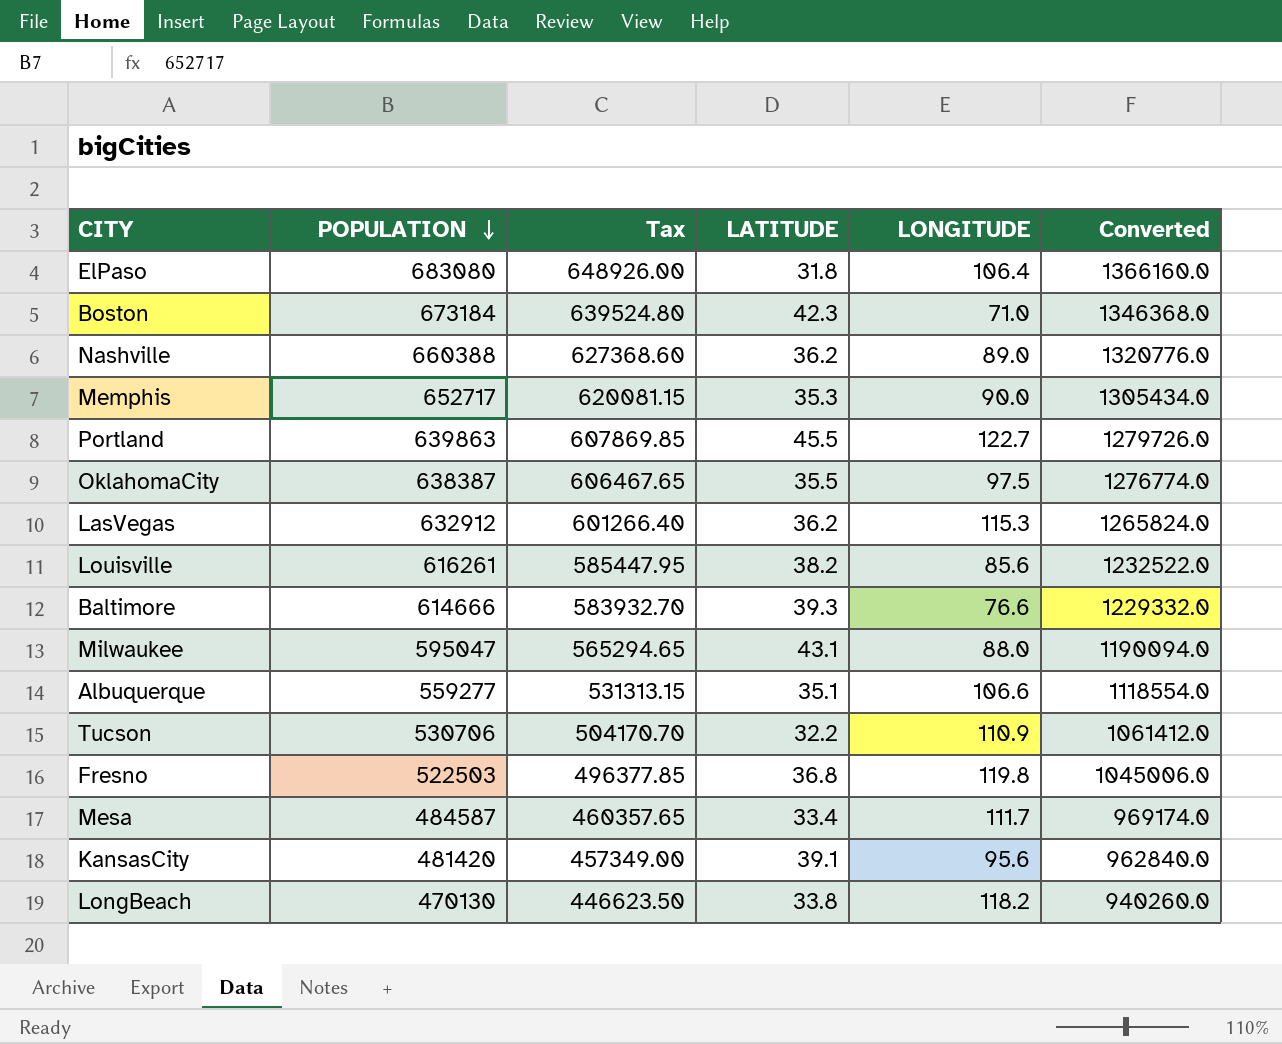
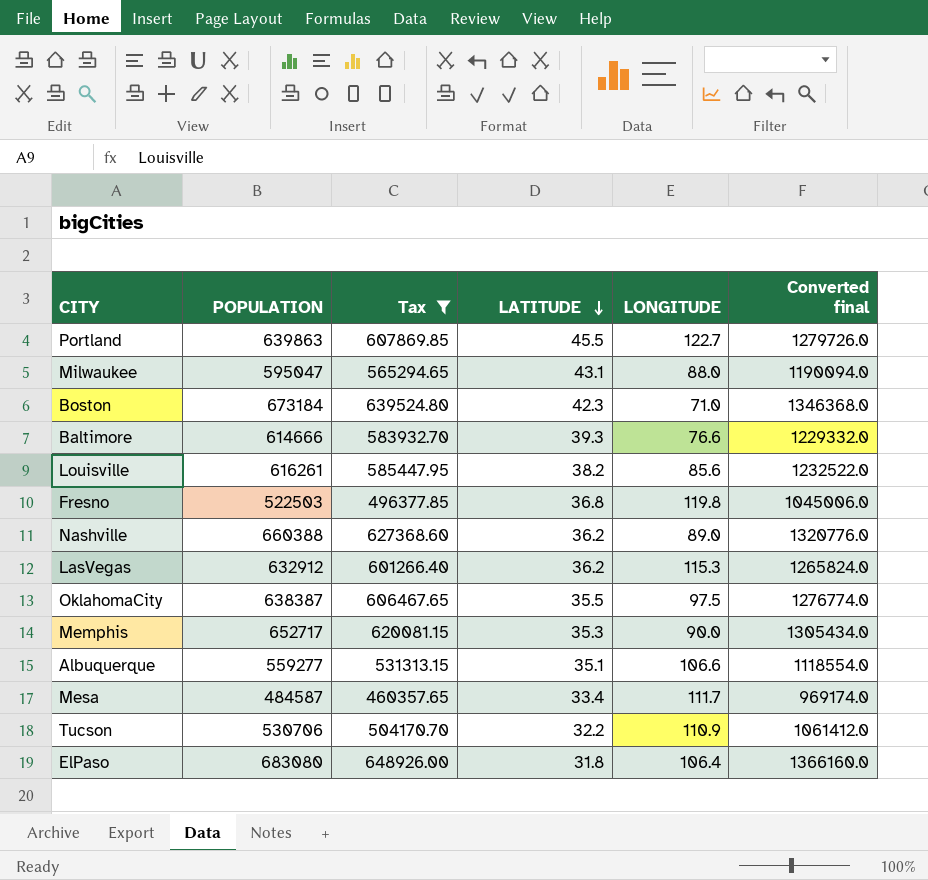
filter: none -> Tax >= 460357.65
row order: POPULATION descending -> LATITUDE descending
column name: Converted -> Converted final

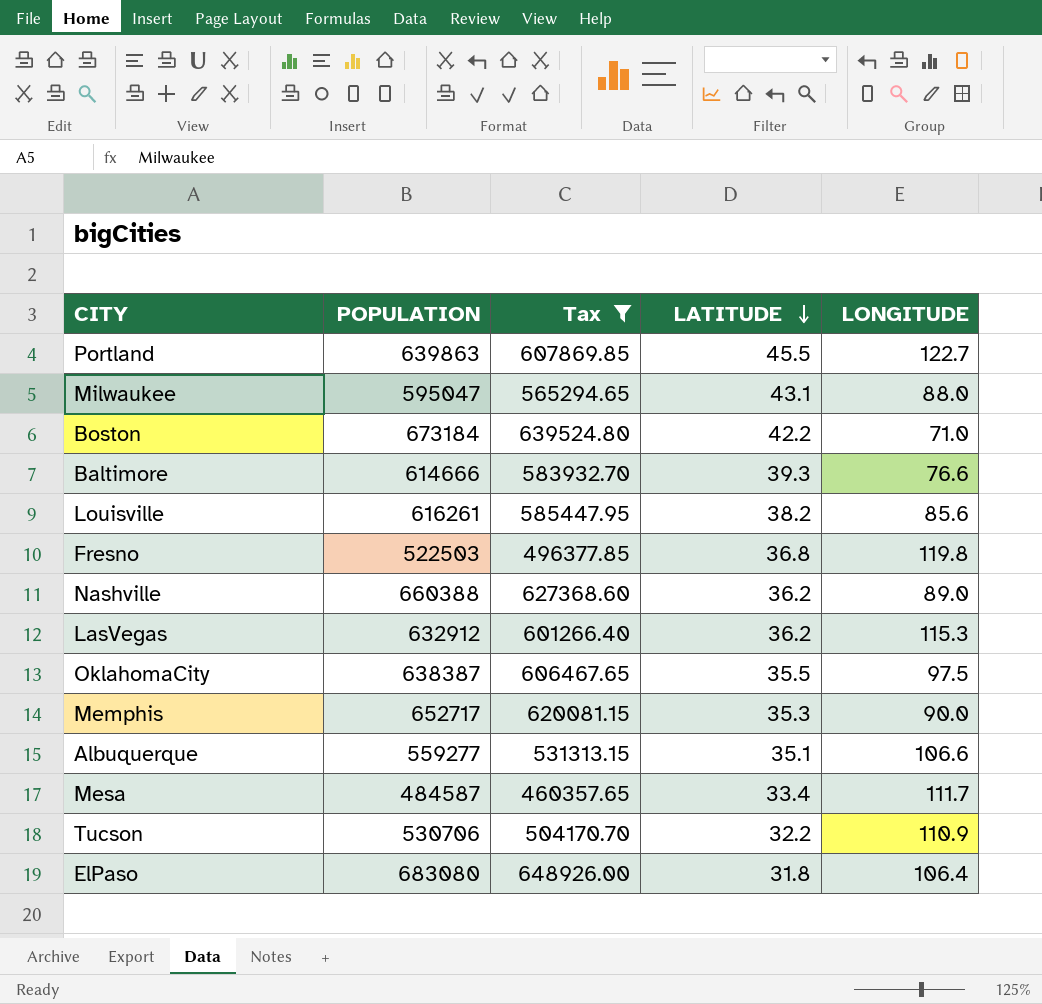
column Converted final | formula: [POPULATION] * 2 -> none
Boston | LATITUDE: 42.3 -> 42.2

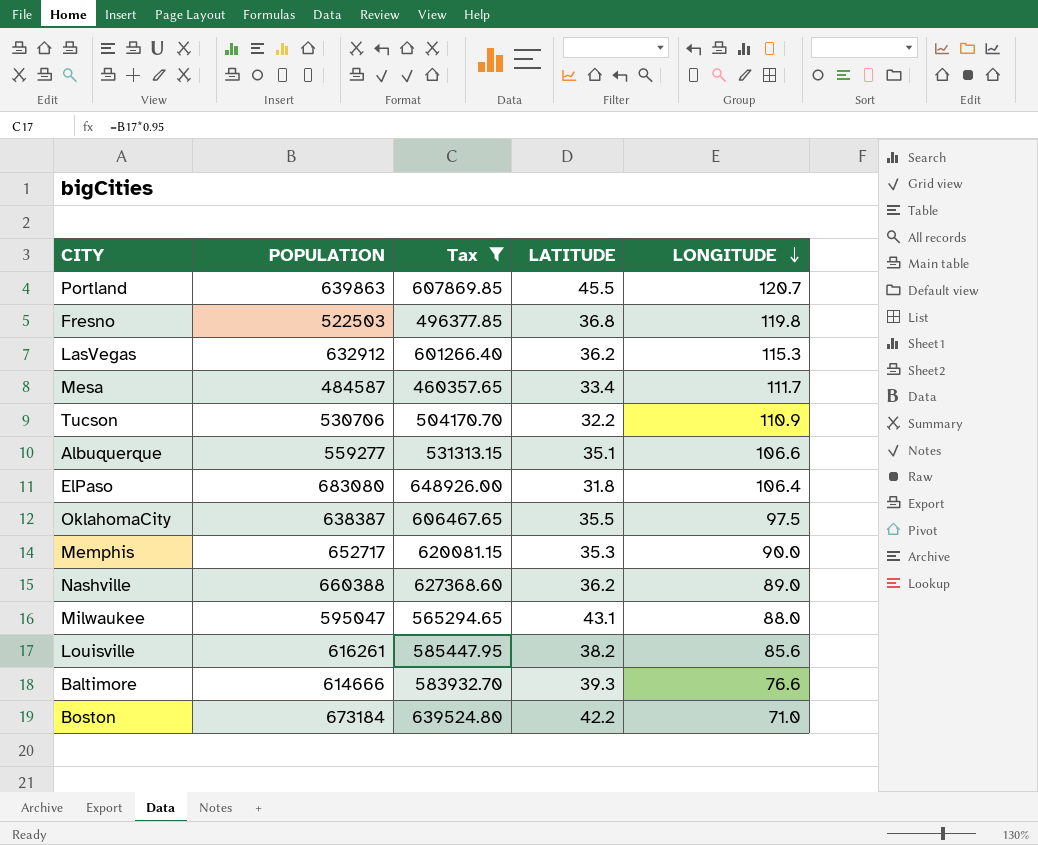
row order: LATITUDE descending -> LONGITUDE descending
Portland | LONGITUDE: 122.7 -> 120.7

